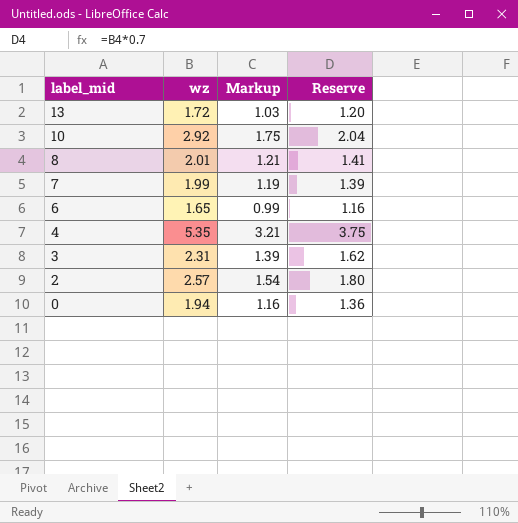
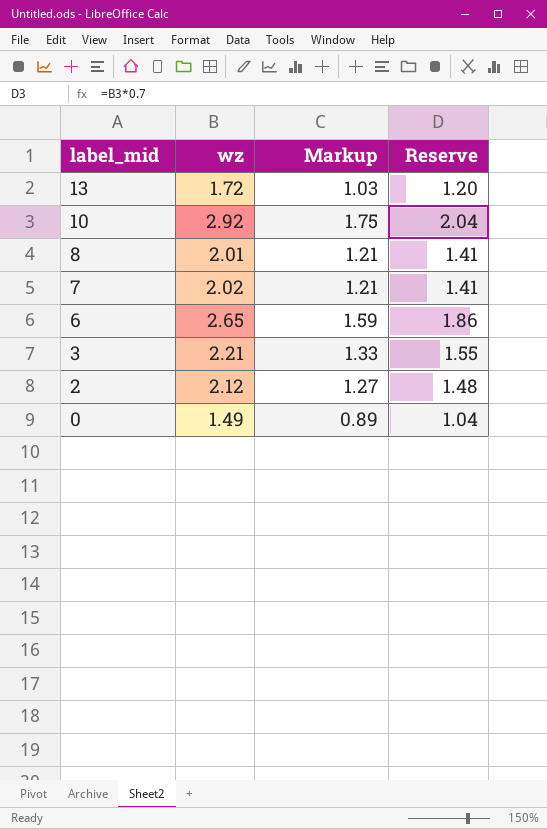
row 4: 5.35 | 3.21 | 3.75 -> none
7 | wz: 1.99 -> 2.02
7 | Markup: 1.19 -> 1.21
7 | Reserve: 1.39 -> 1.41
6 | wz: 1.65 -> 2.65
6 | Markup: 0.99 -> 1.59
6 | Reserve: 1.16 -> 1.86
3 | wz: 2.31 -> 2.21
3 | Markup: 1.39 -> 1.33
3 | Reserve: 1.62 -> 1.55
2 | wz: 2.57 -> 2.12
2 | Markup: 1.54 -> 1.27
2 | Reserve: 1.80 -> 1.48
0 | wz: 1.94 -> 1.49
0 | Markup: 1.16 -> 0.89
0 | Reserve: 1.36 -> 1.04

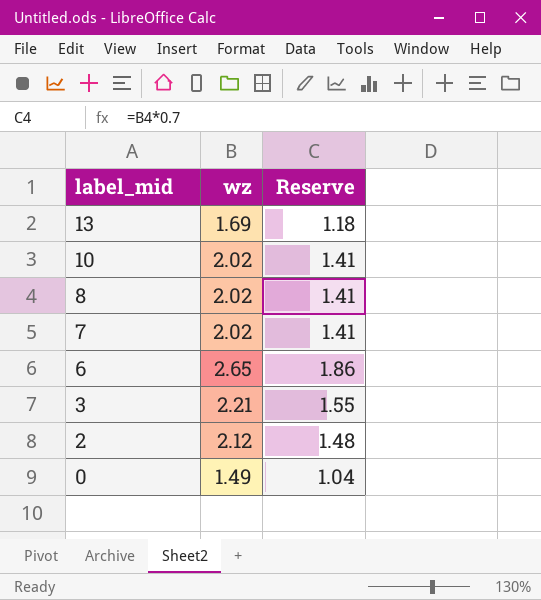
column Markup | formula: [wz] * 0.6 -> none
13 | wz: 1.72 -> 1.69
13 | Reserve: 1.20 -> 1.18
10 | wz: 2.92 -> 2.02
10 | Reserve: 2.04 -> 1.41
8 | wz: 2.01 -> 2.02

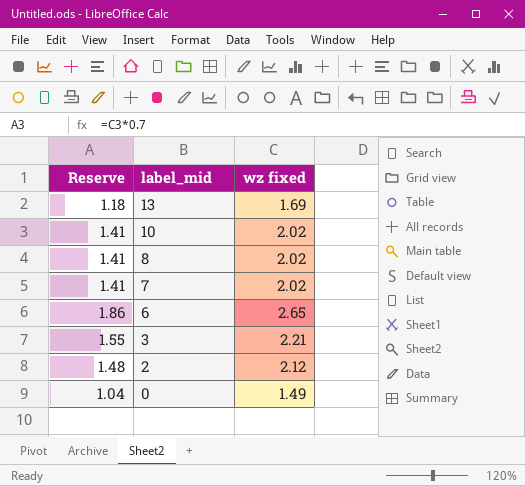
column Reserve | position: 3 -> 1
column name: wz -> wz fixed

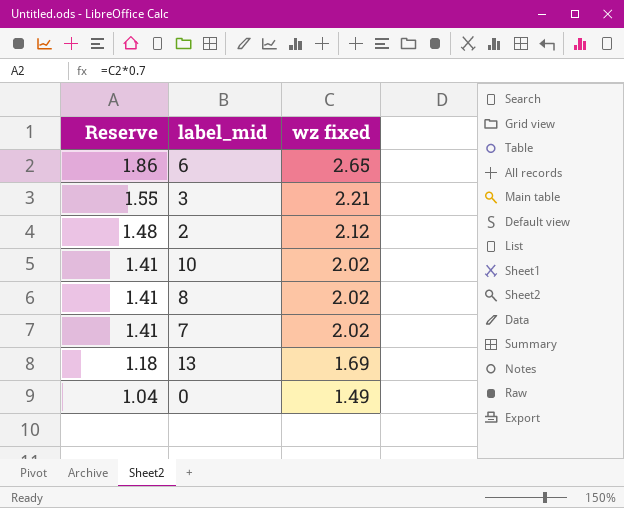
row order: label_mid descending -> Reserve descending

